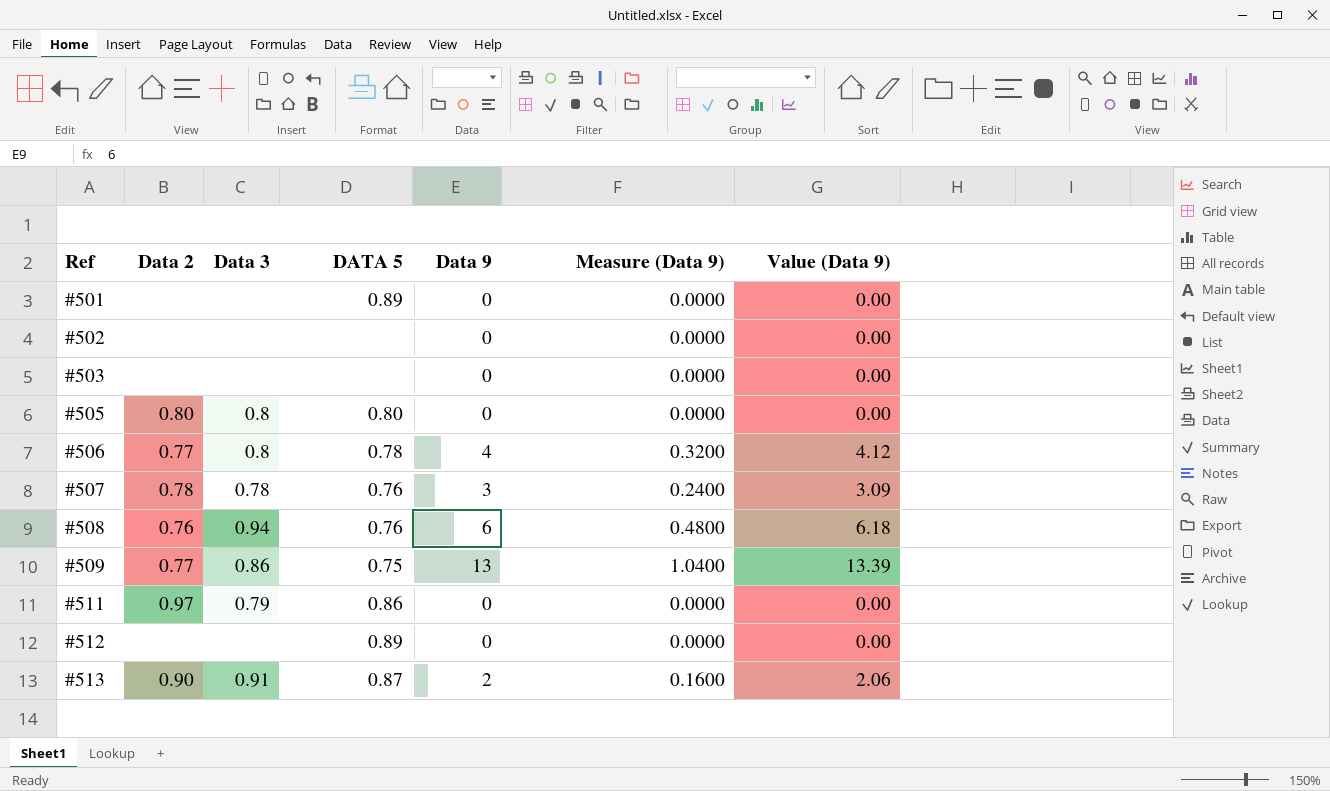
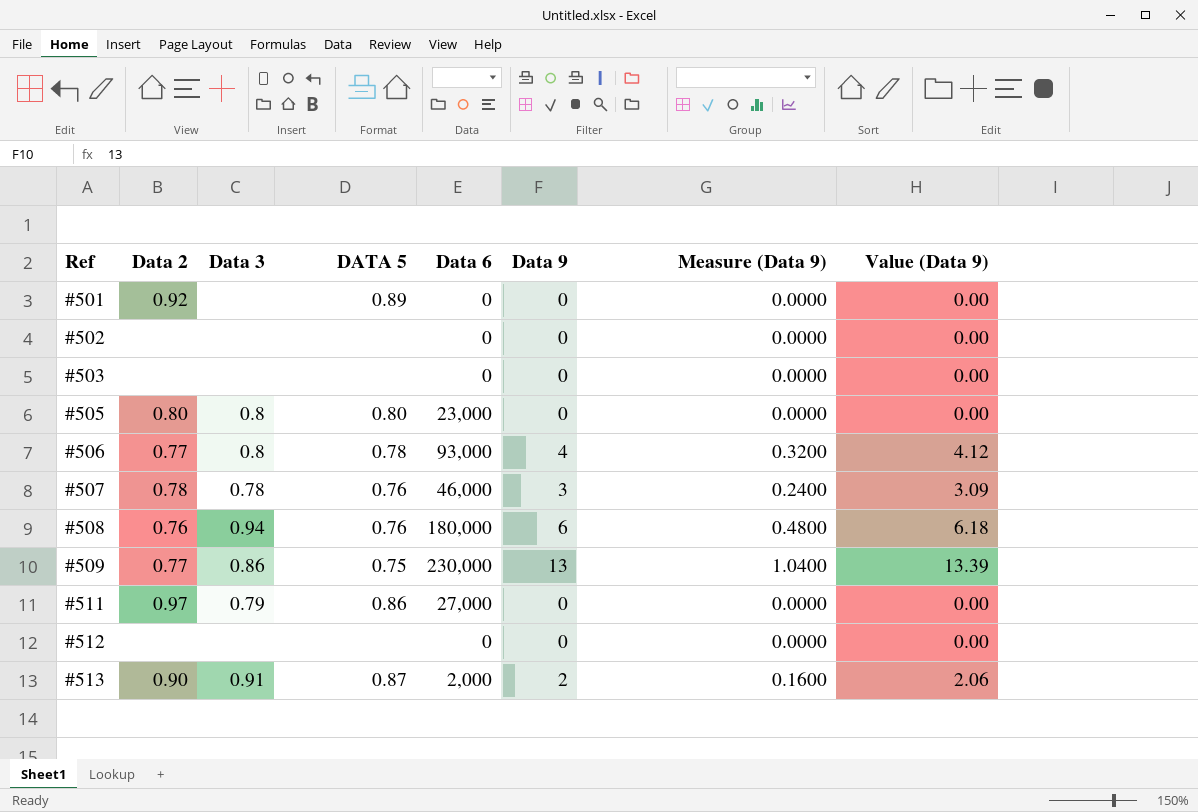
column Data 6 | position: none -> 5
#501 | Data 2: none -> 0.92
#512 | DATA 5: 0.89 -> none

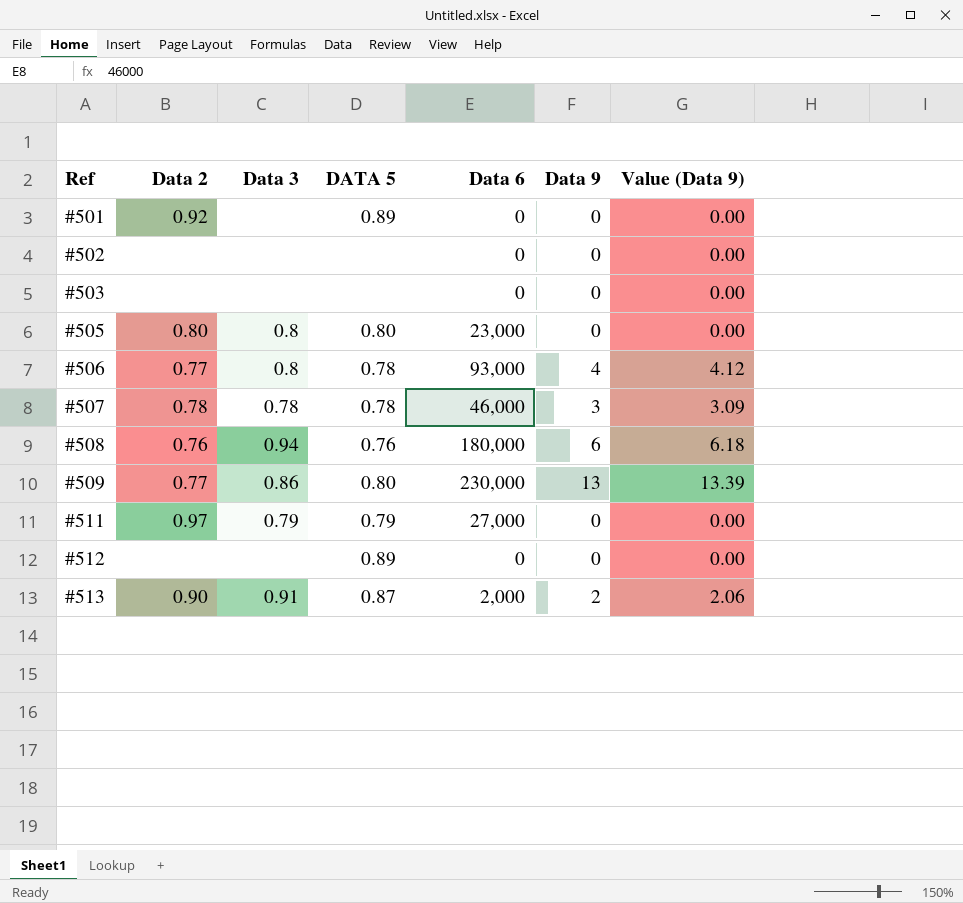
column Measure (Data 9) | formula: [Data 9] * 0.08 -> none
#507 | DATA 5: 0.76 -> 0.78
#509 | DATA 5: 0.75 -> 0.80
#511 | DATA 5: 0.86 -> 0.79
#512 | DATA 5: none -> 0.89

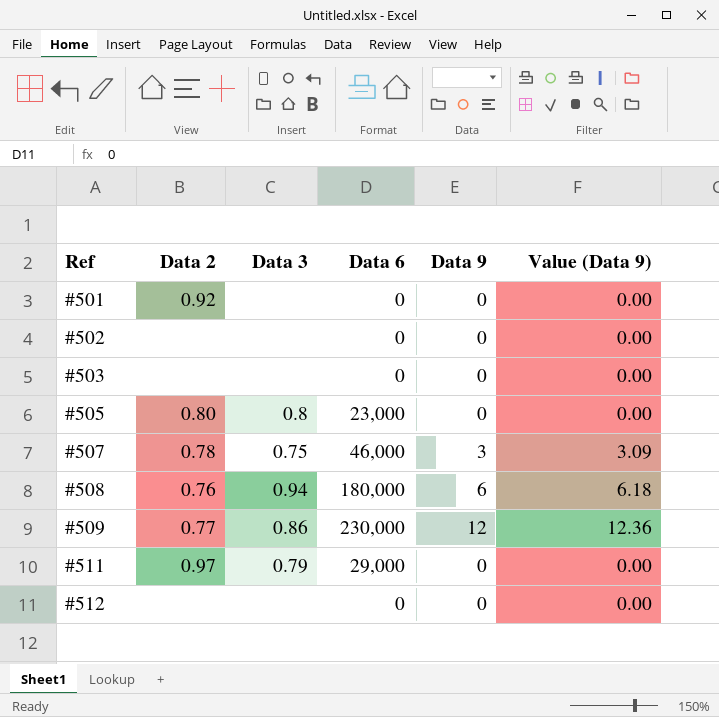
column DATA 5 | position: 4 -> none
row #506: 0.77 | 0.8 | 0.78 | 93,000 | 4 | 4.12 -> none
row #513: 0.90 | 0.91 | 0.87 | 2,000 | 2 | 2.06 -> none
#507 | Data 3: 0.78 -> 0.75
#509 | Data 9: 13 -> 12
#509 | Value (Data 9): 13.39 -> 12.36
#511 | Data 6: 27,000 -> 29,000

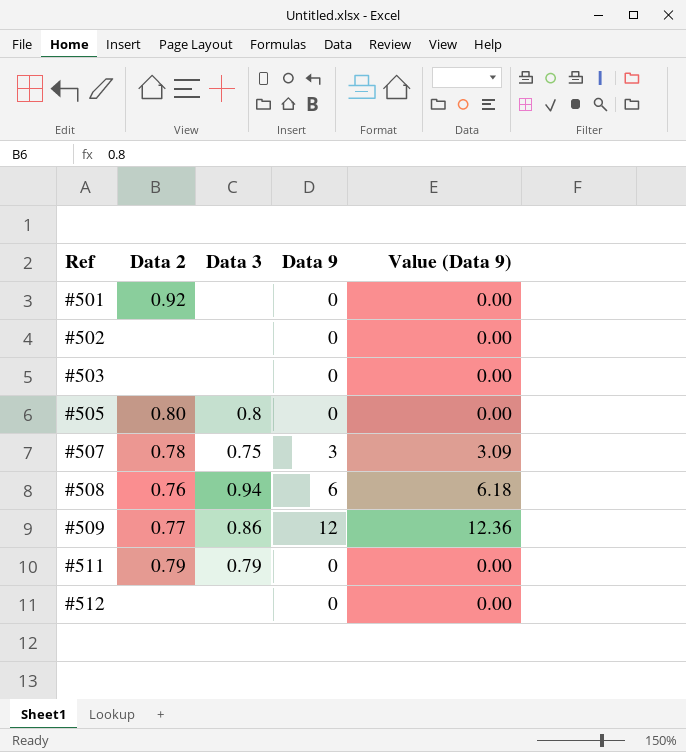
column Data 6 | position: 4 -> none
#511 | Data 2: 0.97 -> 0.79

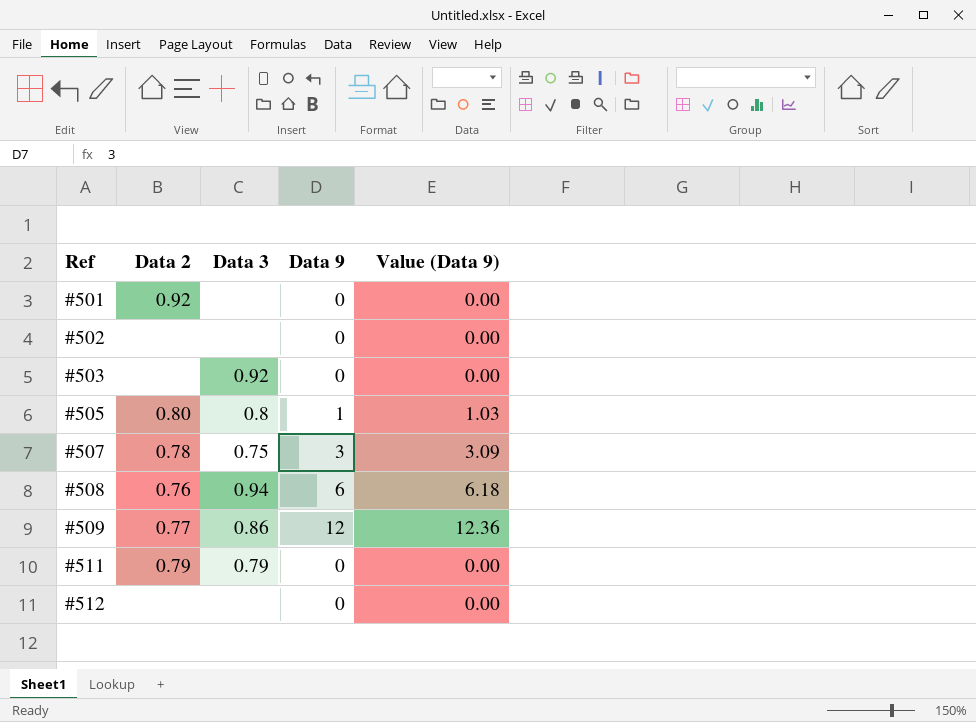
#503 | Data 3: none -> 0.92
#505 | Data 9: 0 -> 1
#505 | Value (Data 9): 0.00 -> 1.03

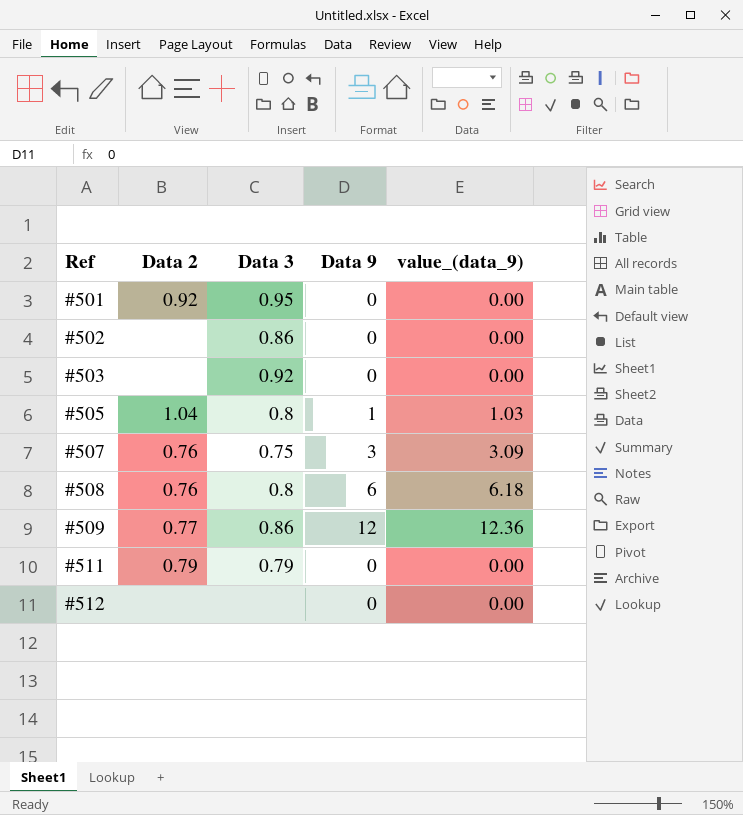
column name: Value (Data 9) -> value_(data_9)
#501 | Data 3: none -> 0.95
#502 | Data 3: none -> 0.86
#505 | Data 2: 0.80 -> 1.04
#507 | Data 2: 0.78 -> 0.76
#508 | Data 3: 0.94 -> 0.8

